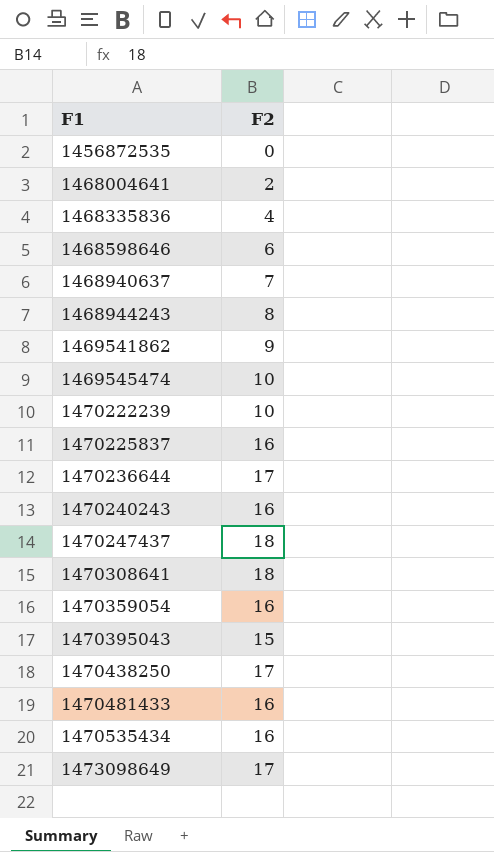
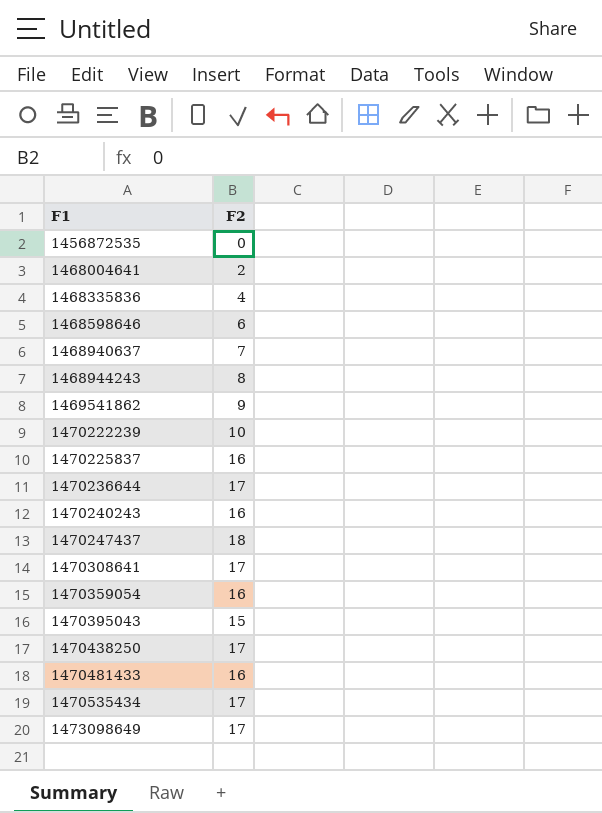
row 1469545474: 10 -> none
1470308641 | F2: 18 -> 17
1470535434 | F2: 16 -> 17

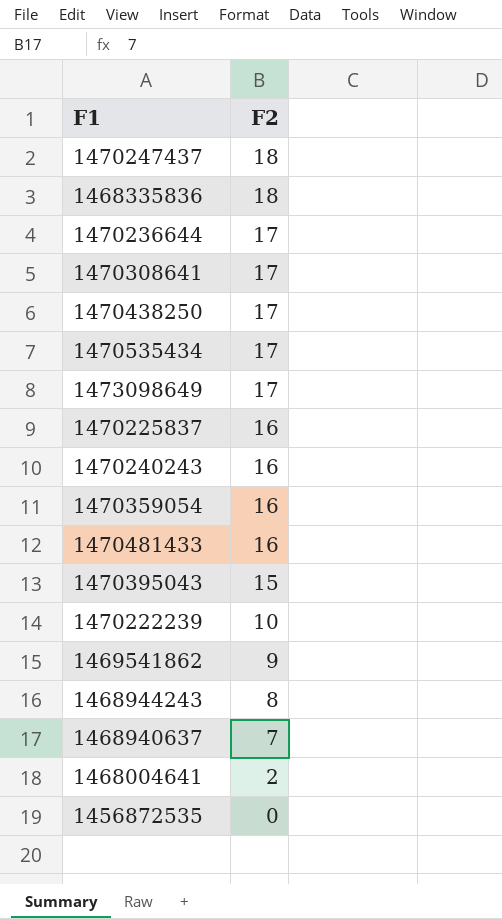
row order: F1 ascending -> F2 descending
row 1468598646: 6 -> none
1468335836 | F2: 4 -> 18

